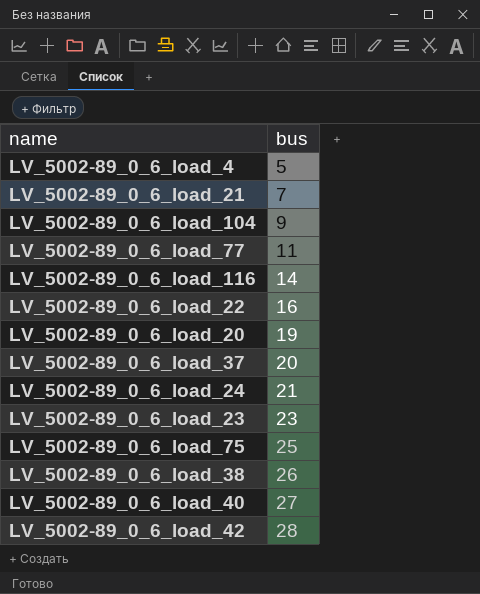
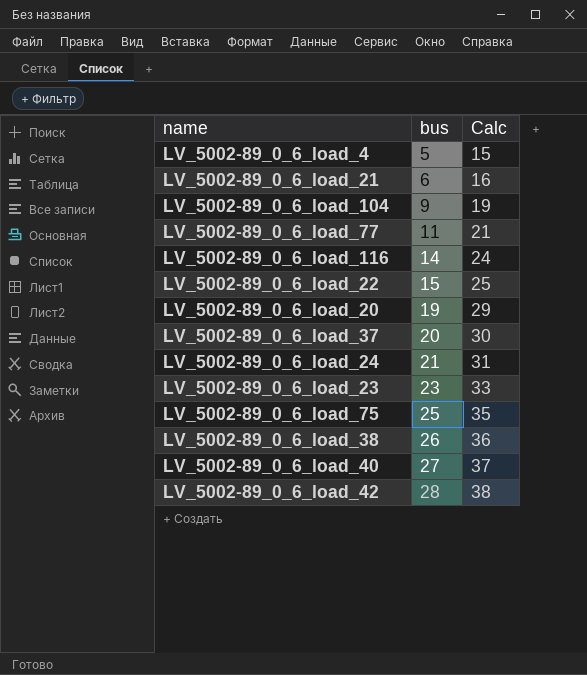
column Calc | formula: none -> [bus] + 10
LV_5002-89_0_6_load_21 | bus: 7 -> 6
LV_5002-89_0_6_load_22 | bus: 16 -> 15

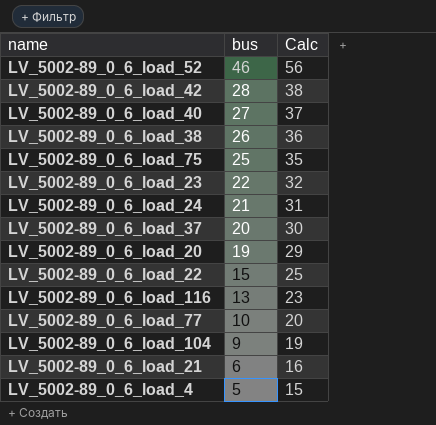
row order: bus ascending -> bus descending
row LV_5002-89_0_6_load_52: none -> 46 | 56
LV_5002-89_0_6_load_23 | bus: 23 -> 22
LV_5002-89_0_6_load_23 | Calc: 33 -> 32
LV_5002-89_0_6_load_116 | bus: 14 -> 13
LV_5002-89_0_6_load_116 | Calc: 24 -> 23
LV_5002-89_0_6_load_77 | bus: 11 -> 10
LV_5002-89_0_6_load_77 | Calc: 21 -> 20

